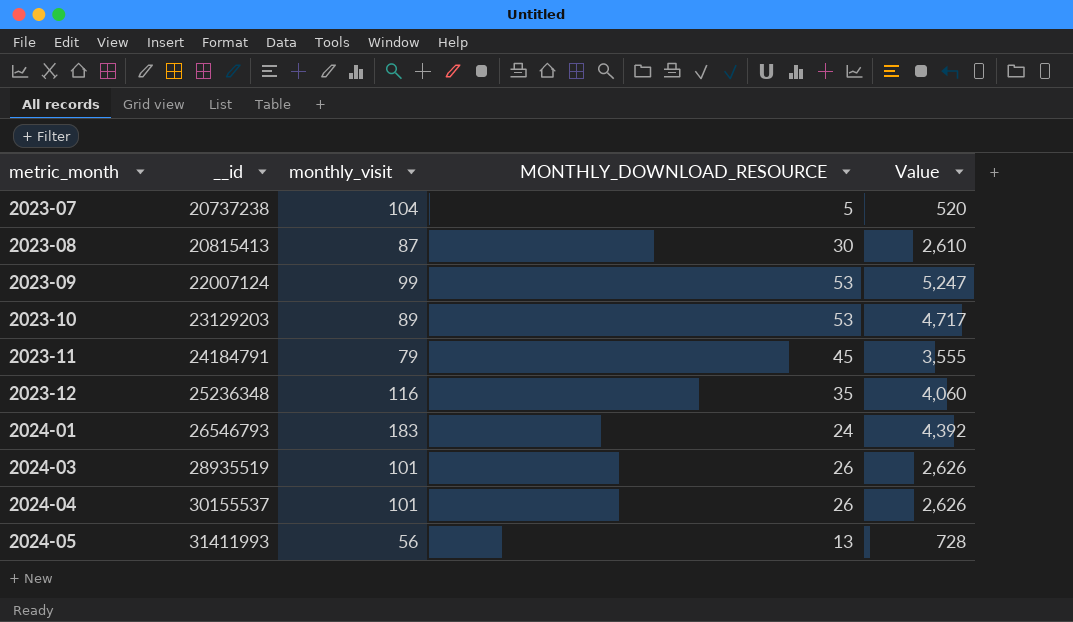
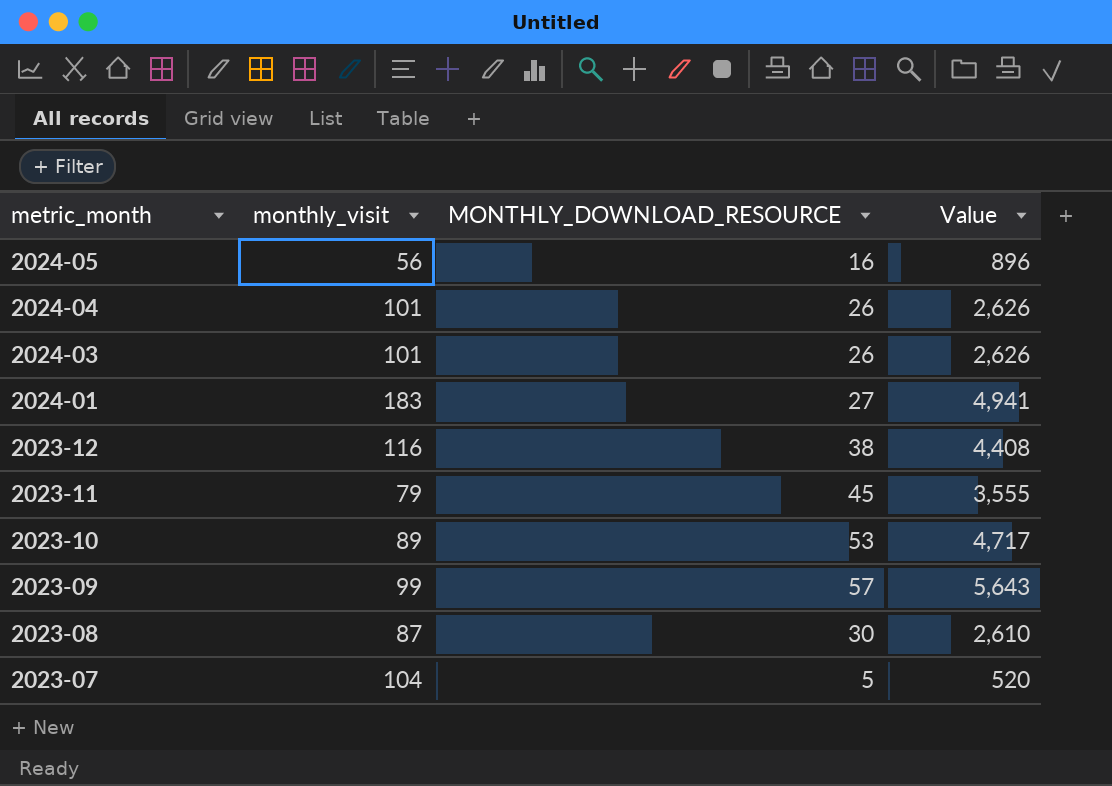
row order: metric_month ascending -> metric_month descending
column __id | position: 2 -> none
2024-05 | MONTHLY_DOWNLOAD_RESOURCE: 13 -> 16
2024-05 | Value: 728 -> 896
2024-01 | MONTHLY_DOWNLOAD_RESOURCE: 24 -> 27
2024-01 | Value: 4,392 -> 4,941
2023-12 | MONTHLY_DOWNLOAD_RESOURCE: 35 -> 38
2023-12 | Value: 4,060 -> 4,408
2023-09 | MONTHLY_DOWNLOAD_RESOURCE: 53 -> 57
2023-09 | Value: 5,247 -> 5,643

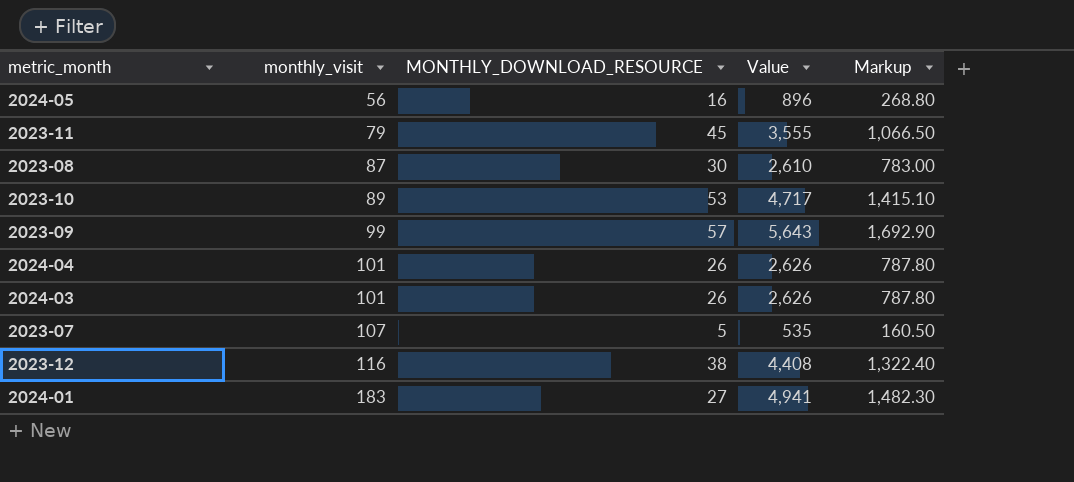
row order: metric_month descending -> monthly_visit ascending
column Markup | formula: none -> [Value] * 0.3
2023-07 | monthly_visit: 104 -> 107
2023-07 | Value: 520 -> 535

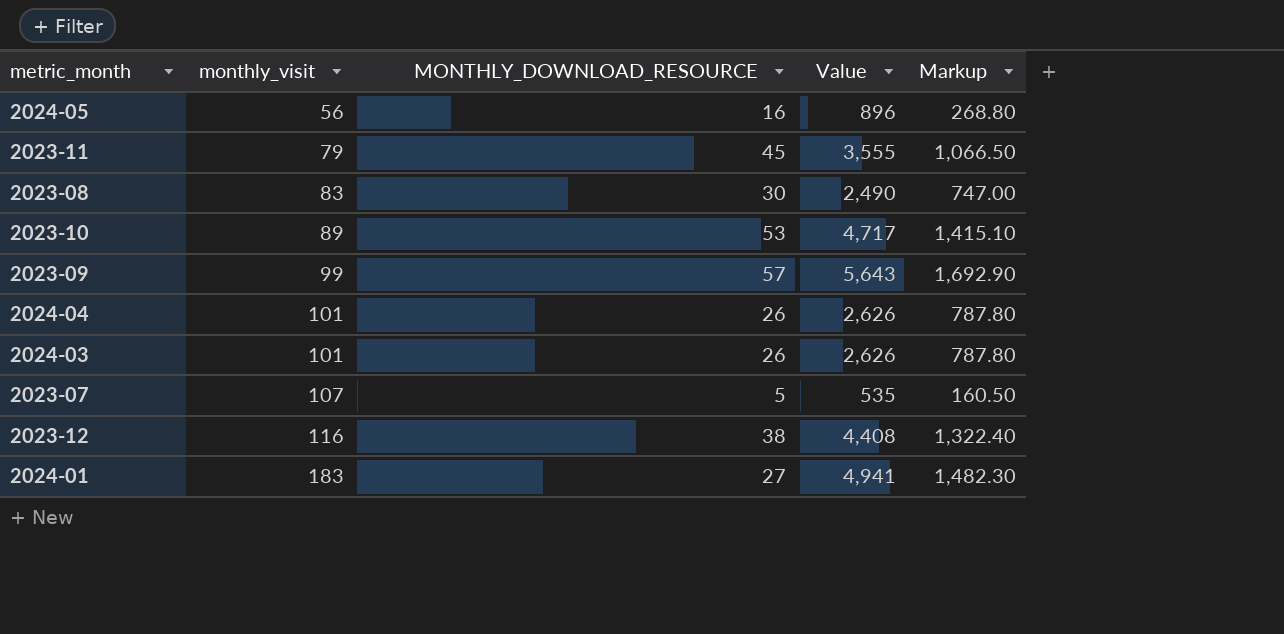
2023-08 | monthly_visit: 87 -> 83
2023-08 | Value: 2,610 -> 2,490
2023-08 | Markup: 783.00 -> 747.00

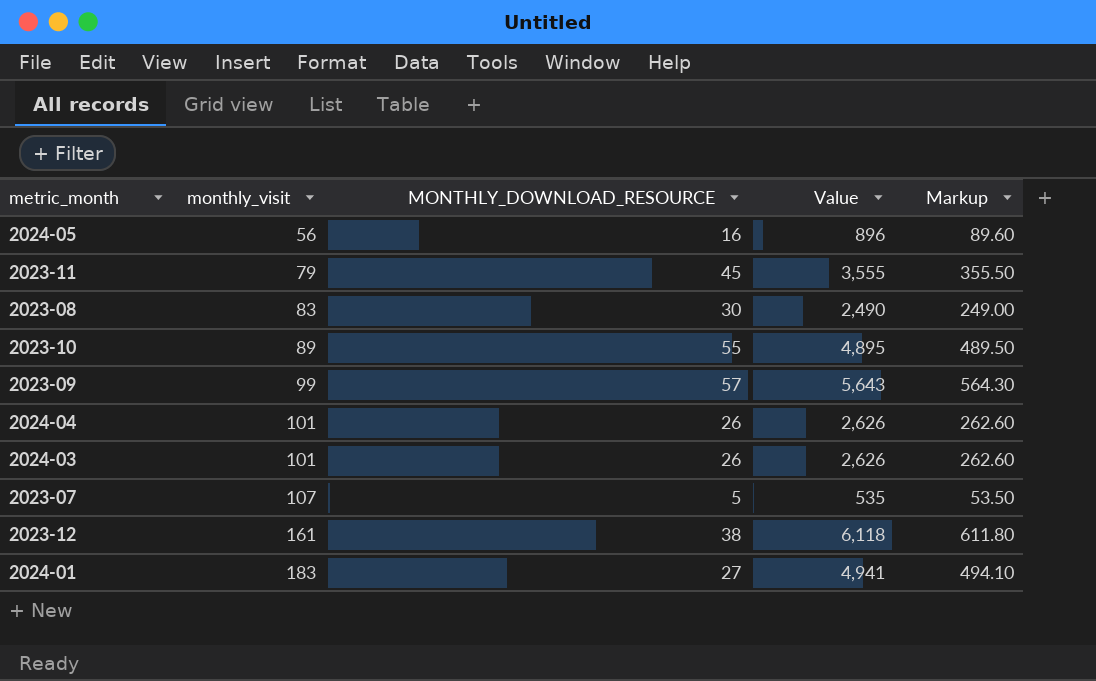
column Markup | formula: [Value] * 0.3 -> [Value] * 0.1
2023-10 | MONTHLY_DOWNLOAD_RESOURCE: 53 -> 55
2023-10 | Value: 4,717 -> 4,895
2023-12 | monthly_visit: 116 -> 161
2023-12 | Value: 4,408 -> 6,118

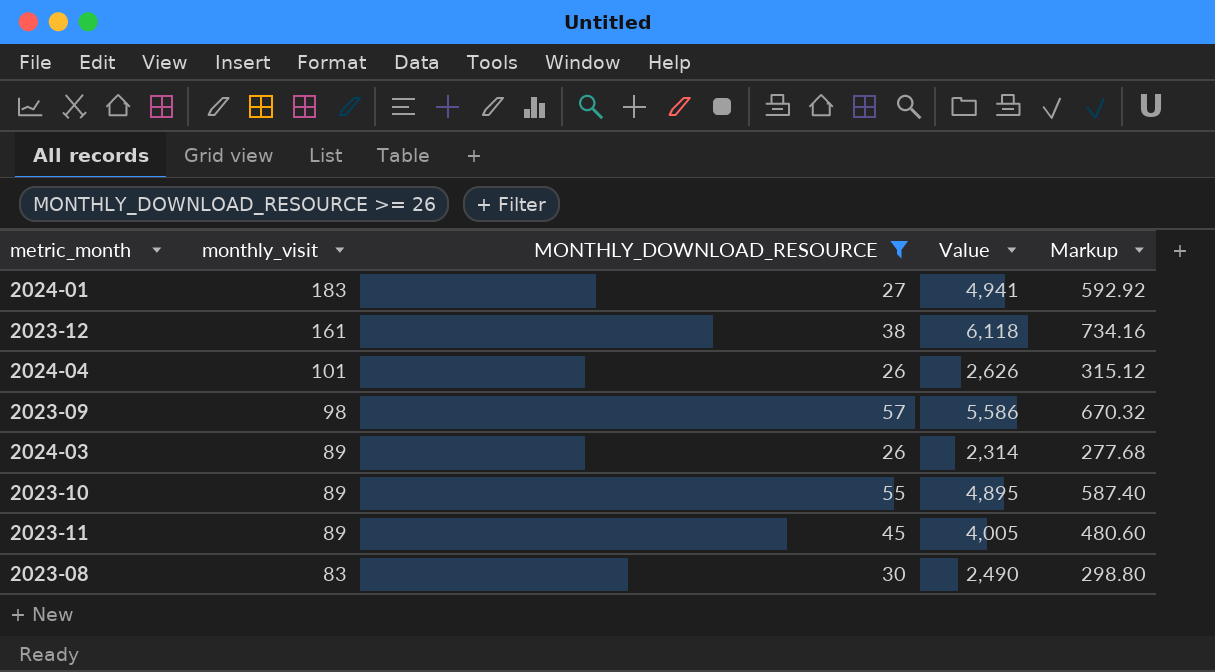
filter: none -> MONTHLY_DOWNLOAD_RESOURCE >= 26
row order: monthly_visit ascending -> monthly_visit descending
column Markup | formula: [Value] * 0.1 -> [Value] * 0.12
2023-09 | monthly_visit: 99 -> 98
2023-09 | Value: 5,643 -> 5,586
2024-03 | monthly_visit: 101 -> 89
2024-03 | Value: 2,626 -> 2,314
2023-11 | monthly_visit: 79 -> 89
2023-11 | Value: 3,555 -> 4,005

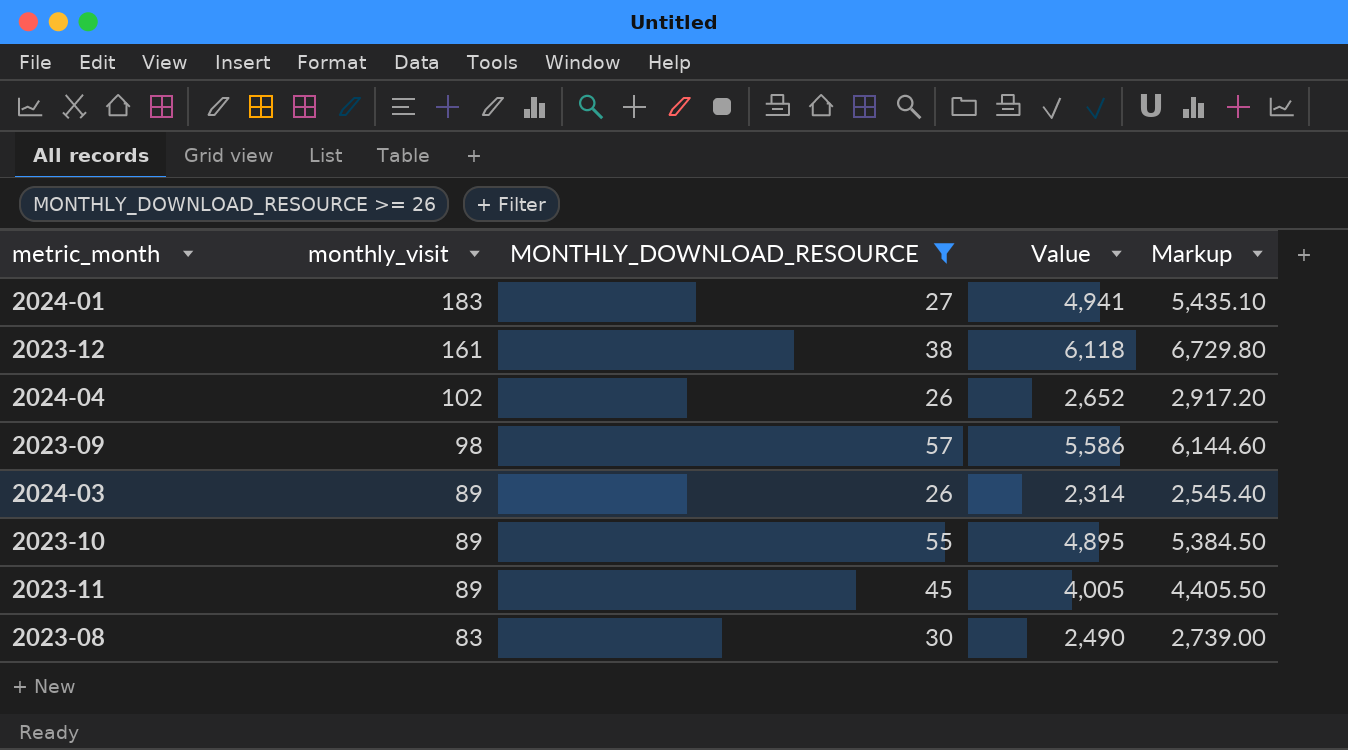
column Markup | formula: [Value] * 0.12 -> [Value] * 1.1
2024-04 | monthly_visit: 101 -> 102
2024-04 | Value: 2,626 -> 2,652

